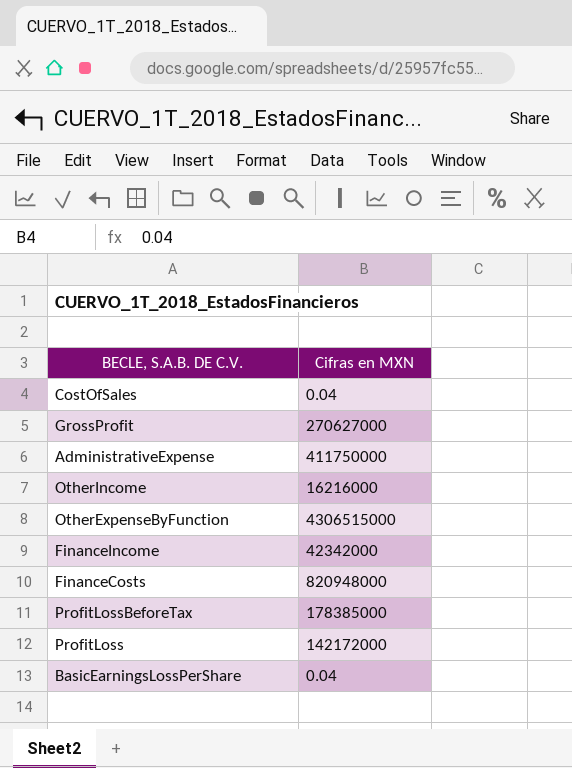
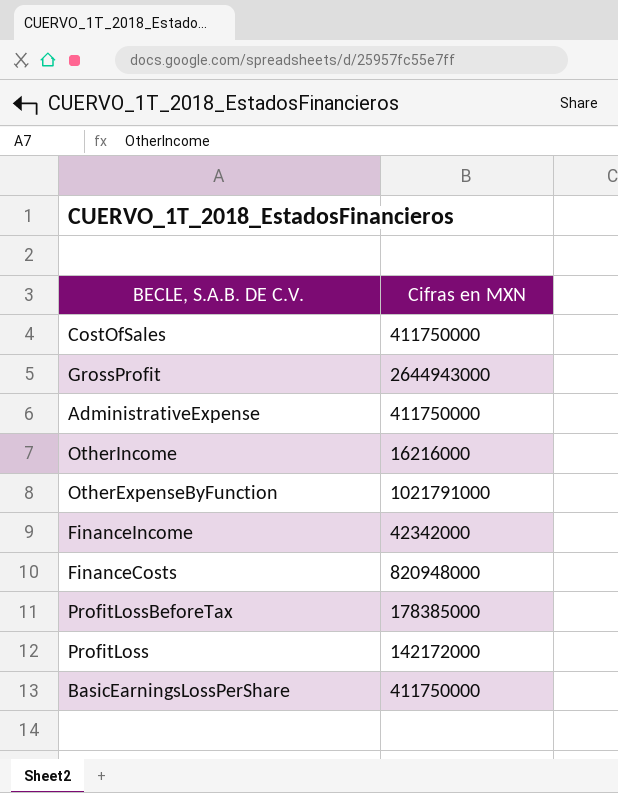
CostOfSales | Cifras en MXN: 0.04 -> 411750000
GrossProfit | Cifras en MXN: 270627000 -> 2644943000
OtherExpenseByFunction | Cifras en MXN: 4306515000 -> 1021791000
BasicEarningsLossPerShare | Cifras en MXN: 0.04 -> 411750000

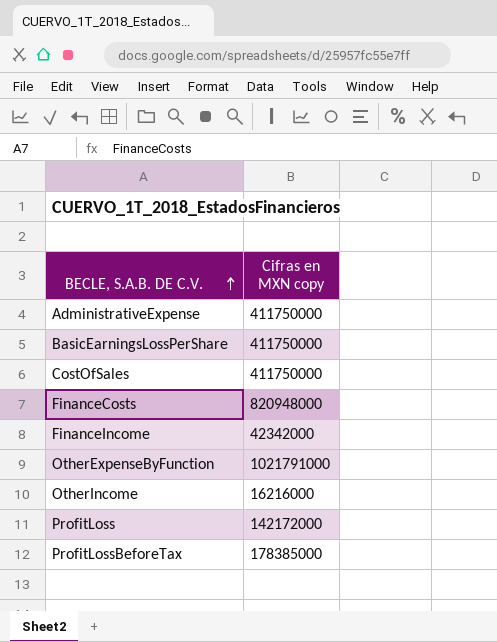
row order: none -> BECLE, S.A.B. DE C.V. ascending
column name: Cifras en MXN -> Cifras en MXN copy
row GrossProfit: 2644943000 -> none

